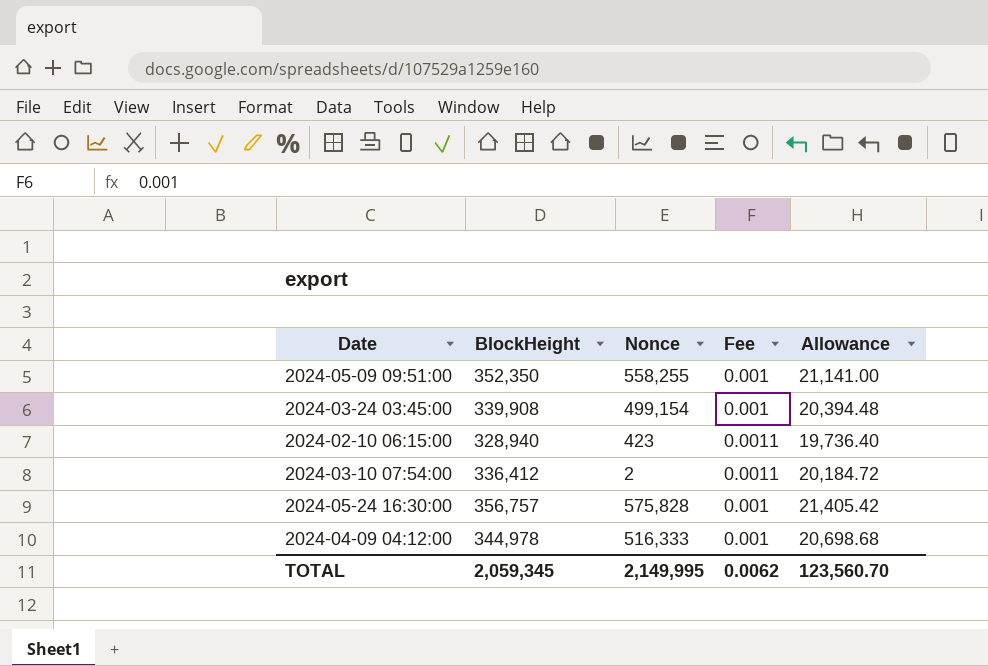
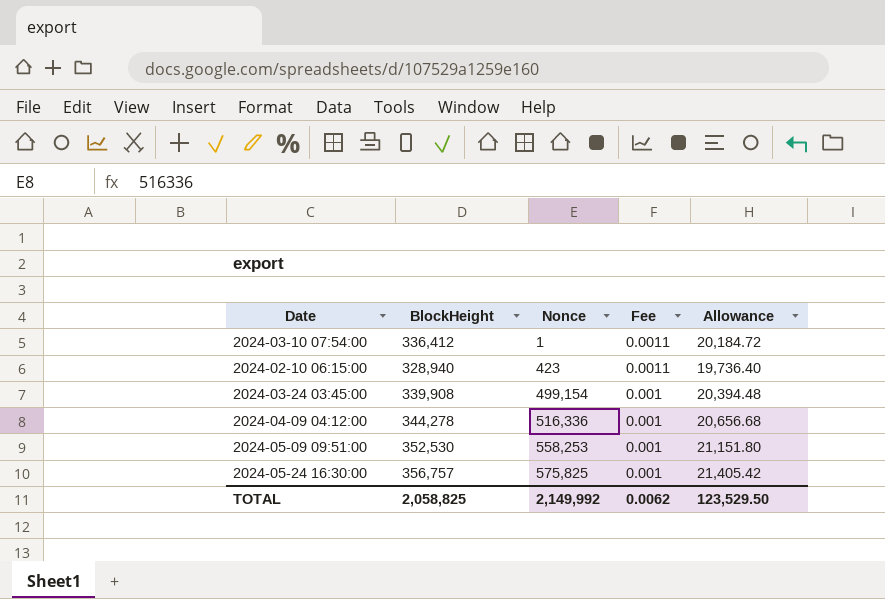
row order: none -> Nonce ascending
2024-03-10 07:54:00 | Nonce: 2 -> 1
2024-04-09 04:12:00 | BlockHeight: 344,978 -> 344,278
2024-04-09 04:12:00 | Nonce: 516,333 -> 516,336
2024-04-09 04:12:00 | Allowance: 20,698.68 -> 20,656.68
2024-05-09 09:51:00 | BlockHeight: 352,350 -> 352,530
2024-05-09 09:51:00 | Nonce: 558,255 -> 558,253
2024-05-09 09:51:00 | Allowance: 21,141.00 -> 21,151.80
2024-05-24 16:30:00 | Nonce: 575,828 -> 575,825
TOTAL | BlockHeight: 2,059,345 -> 2,058,825
TOTAL | Nonce: 2,149,995 -> 2,149,992
TOTAL | Allowance: 123,560.70 -> 123,529.50

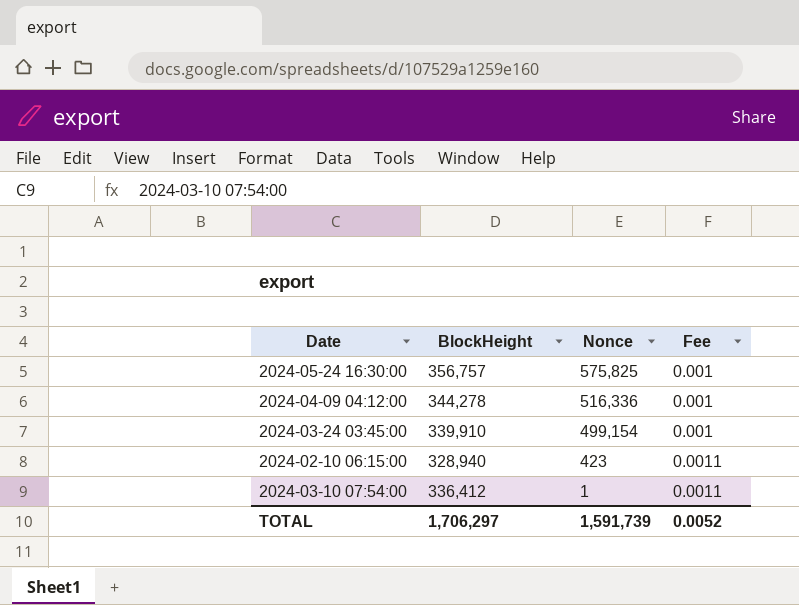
row order: Nonce ascending -> Nonce descending
column Allowance | formula: [BlockHeight] * 0.06 -> none
row 2024-05-09 09:51:00: 352,530 | 558,253 | 0.001 | 21,151.80 -> none
2024-03-24 03:45:00 | BlockHeight: 339,908 -> 339,910
TOTAL | BlockHeight: 2,058,825 -> 1,706,297
TOTAL | Nonce: 2,149,992 -> 1,591,739
TOTAL | Fee: 0.0062 -> 0.0052

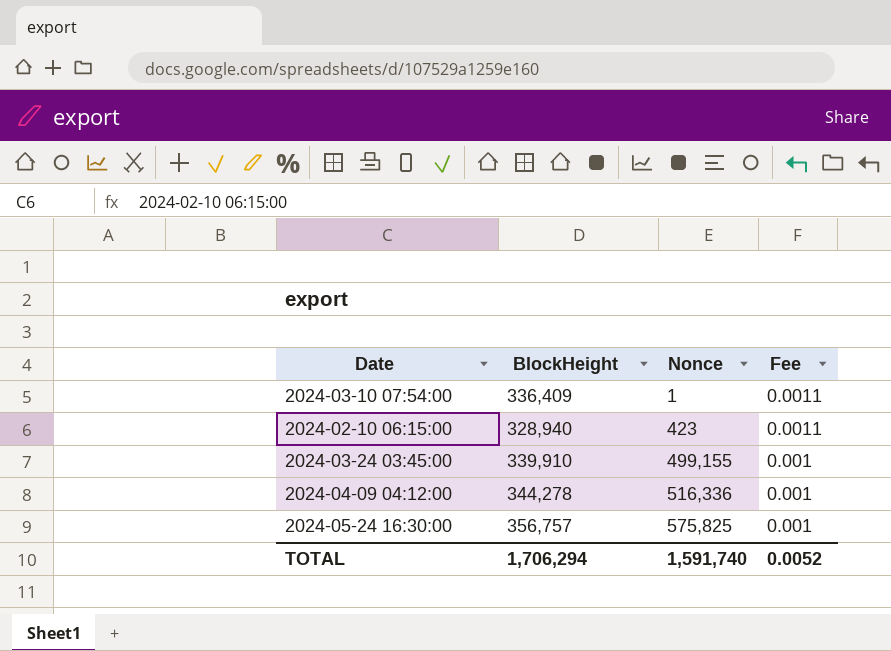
row order: Nonce descending -> Nonce ascending
2024-03-10 07:54:00 | BlockHeight: 336,412 -> 336,409
2024-03-24 03:45:00 | Nonce: 499,154 -> 499,155
TOTAL | BlockHeight: 1,706,297 -> 1,706,294
TOTAL | Nonce: 1,591,739 -> 1,591,740

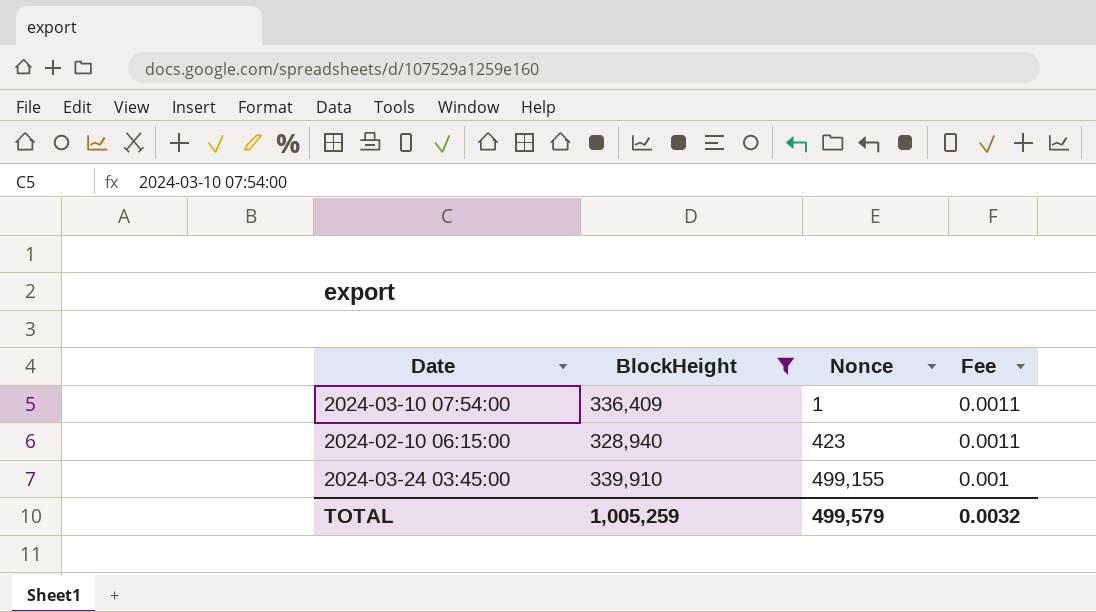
filter: none -> BlockHeight <= 339,910
TOTAL | BlockHeight: 1,706,294 -> 1,005,259
TOTAL | Nonce: 1,591,740 -> 499,579
TOTAL | Fee: 0.0052 -> 0.0032

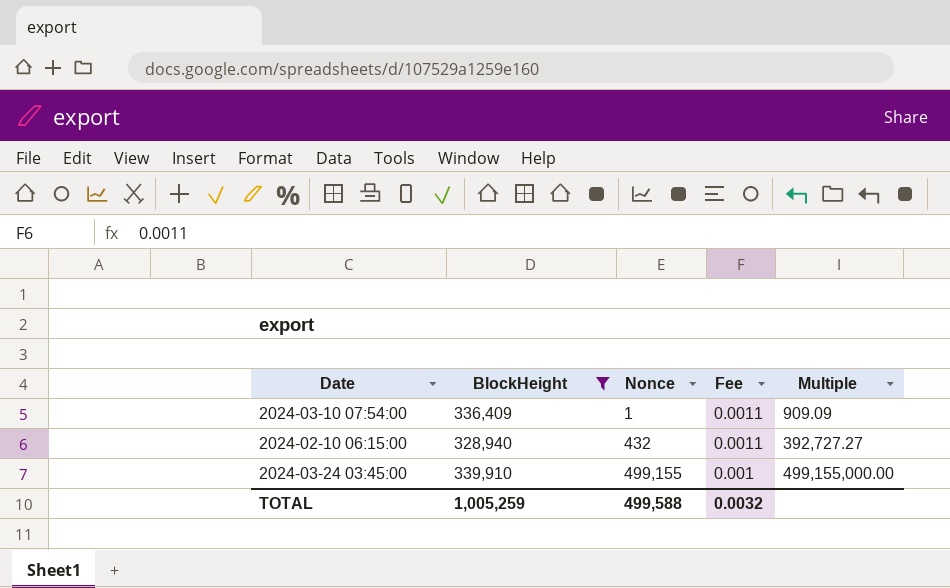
column Multiple | formula: none -> [Nonce] / [Fee]
2024-02-10 06:15:00 | Nonce: 423 -> 432
TOTAL | Nonce: 499,579 -> 499,588

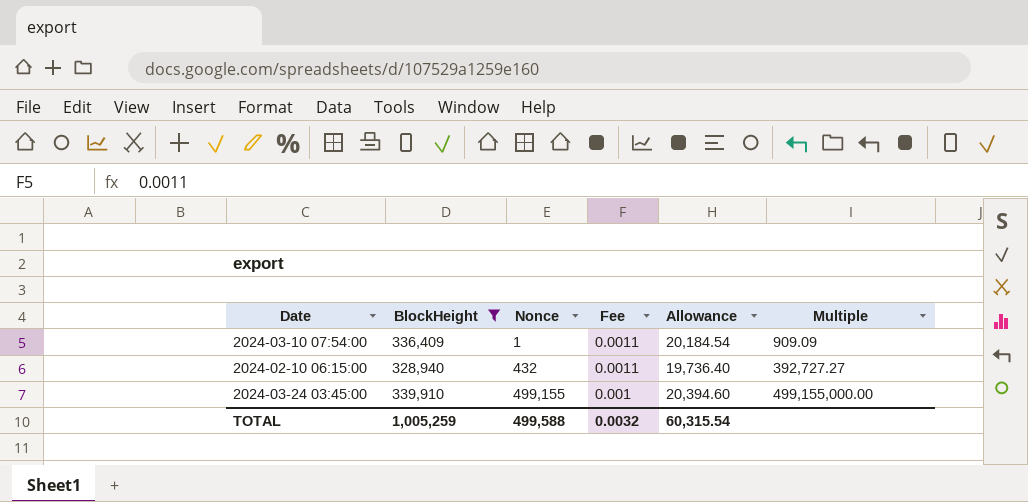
column Allowance | formula: none -> [BlockHeight] * 0.06

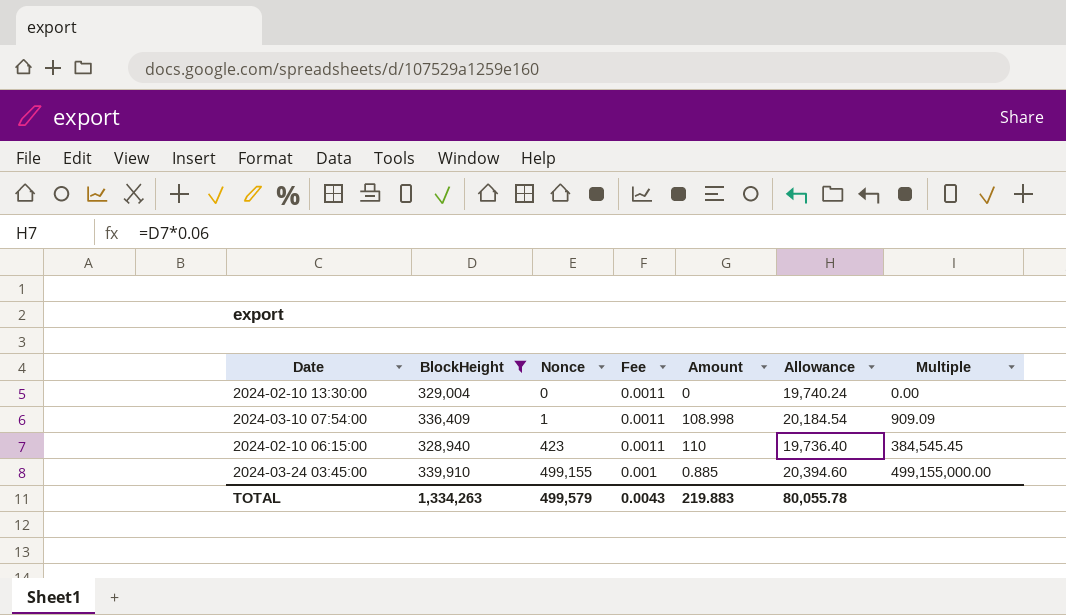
column Amount | position: none -> 5
row 2024-02-10 13:30:00: none -> 329,004 | 0 | 0.0011 | 0 | 19,740.24 | 0.00
2024-02-10 06:15:00 | Nonce: 432 -> 423
2024-02-10 06:15:00 | Multiple: 392,727.27 -> 384,545.45
TOTAL | BlockHeight: 1,005,259 -> 1,334,263
TOTAL | Nonce: 499,588 -> 499,579
TOTAL | Fee: 0.0032 -> 0.0043
TOTAL | Allowance: 60,315.54 -> 80,055.78

